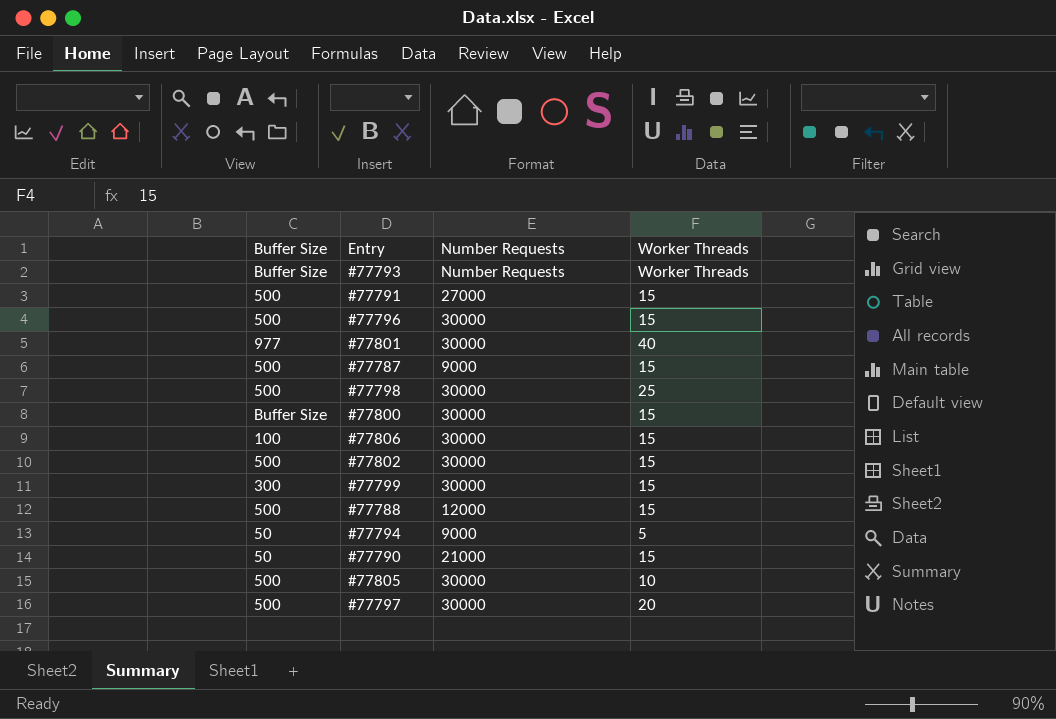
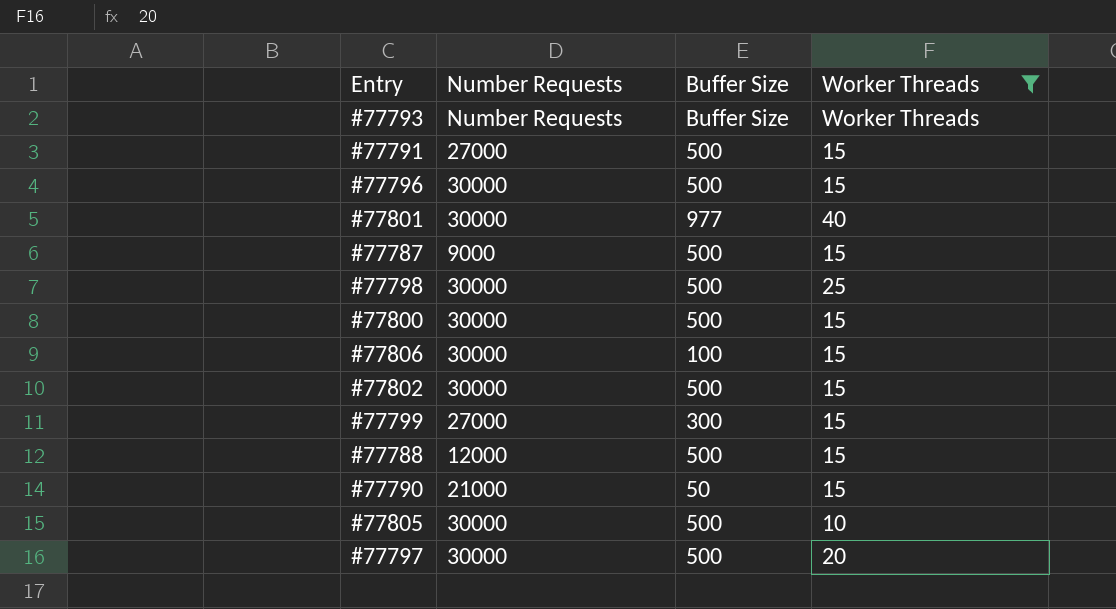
filter: none -> Worker Threads != 5
column Buffer Size | position: 1 -> 3
#77800 | Buffer Size: Buffer Size -> 500
#77799 | Number Requests: 30000 -> 27000

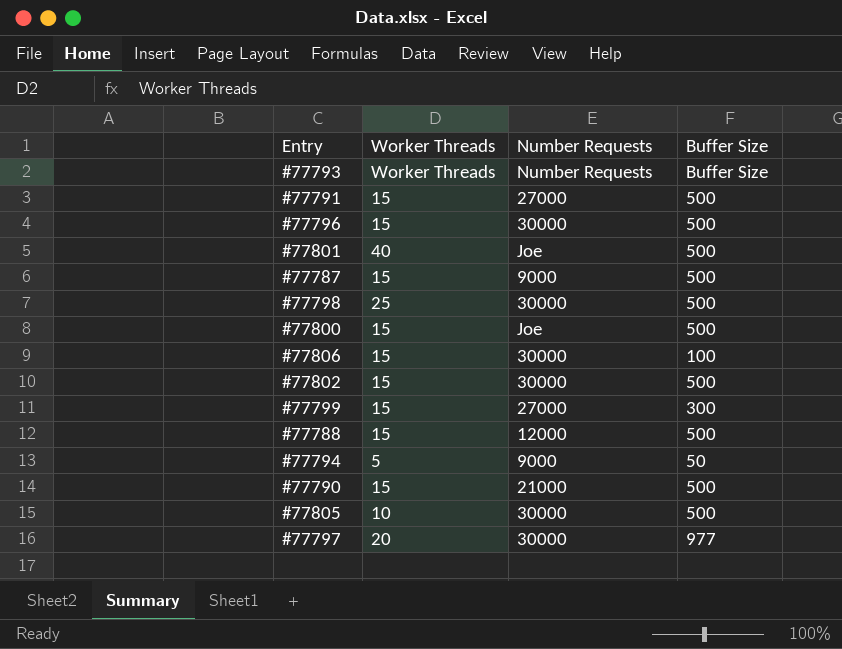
filter: Worker Threads != 5 -> none
column Worker Threads | position: 4 -> 2
#77801 | Number Requests: 30000 -> Joe
#77801 | Buffer Size: 977 -> 500
#77800 | Number Requests: 30000 -> Joe
#77790 | Buffer Size: 50 -> 500
#77797 | Buffer Size: 500 -> 977

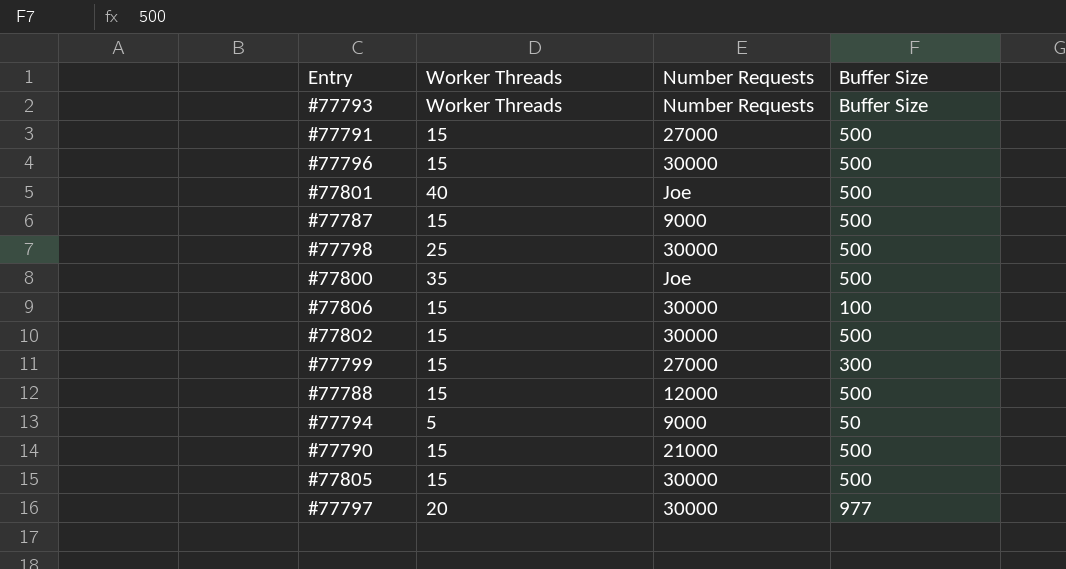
#77800 | Worker Threads: 15 -> 35
#77805 | Worker Threads: 10 -> 15

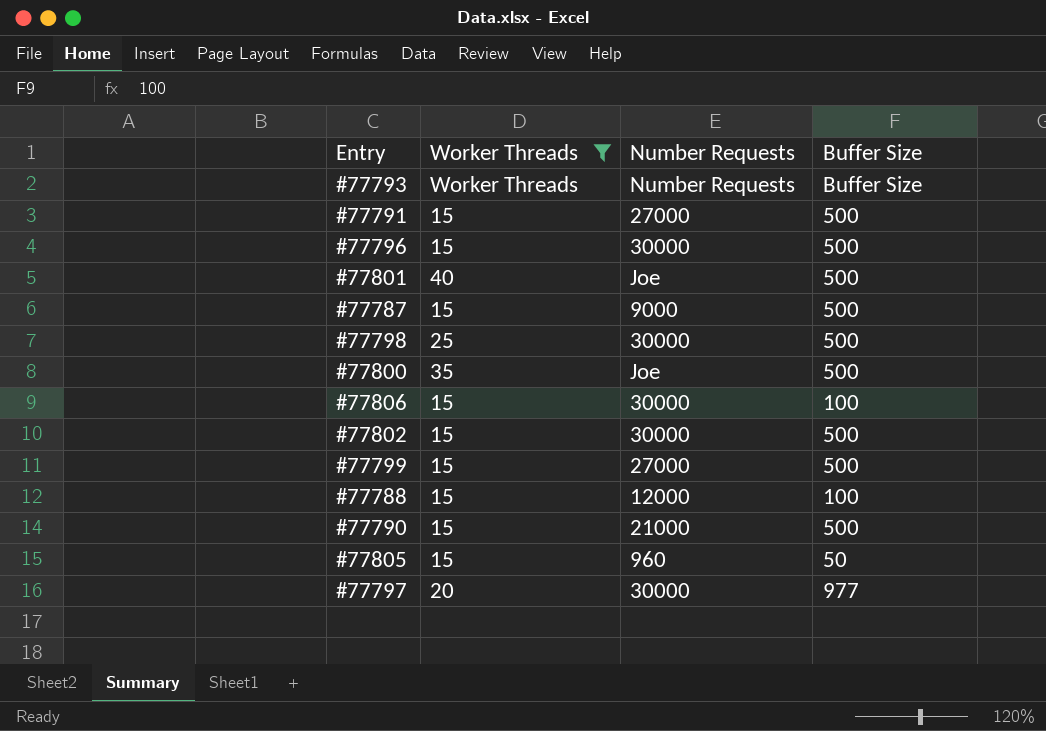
filter: none -> Worker Threads != 5
#77799 | Buffer Size: 300 -> 500
#77788 | Buffer Size: 500 -> 100
#77805 | Number Requests: 30000 -> 960
#77805 | Buffer Size: 500 -> 50

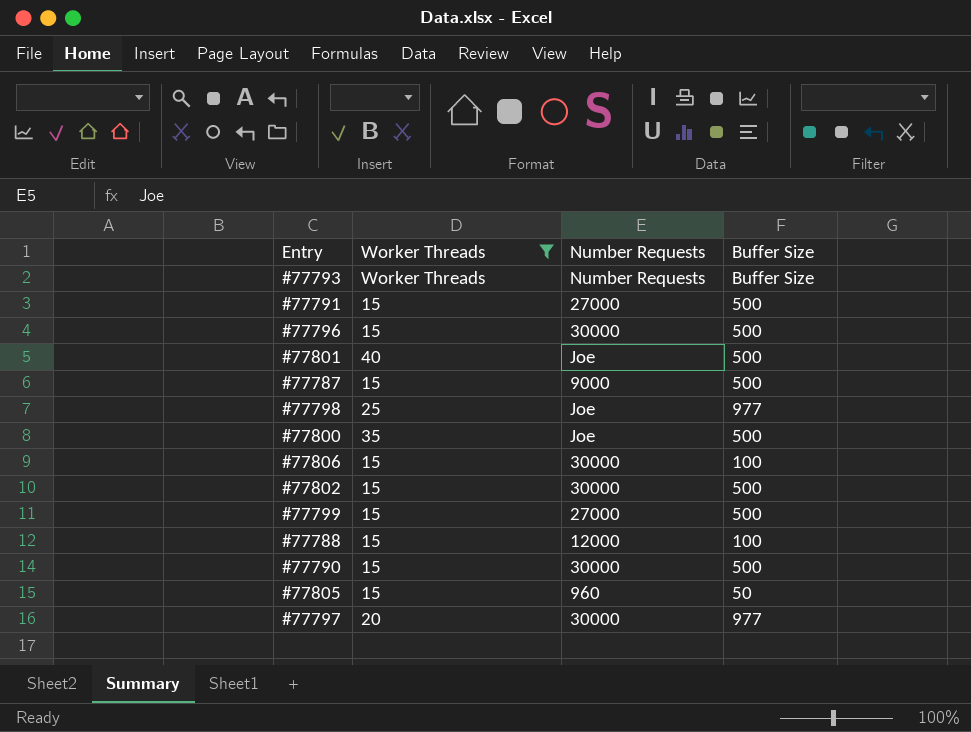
#77798 | Number Requests: 30000 -> Joe
#77798 | Buffer Size: 500 -> 977
#77790 | Number Requests: 21000 -> 30000

